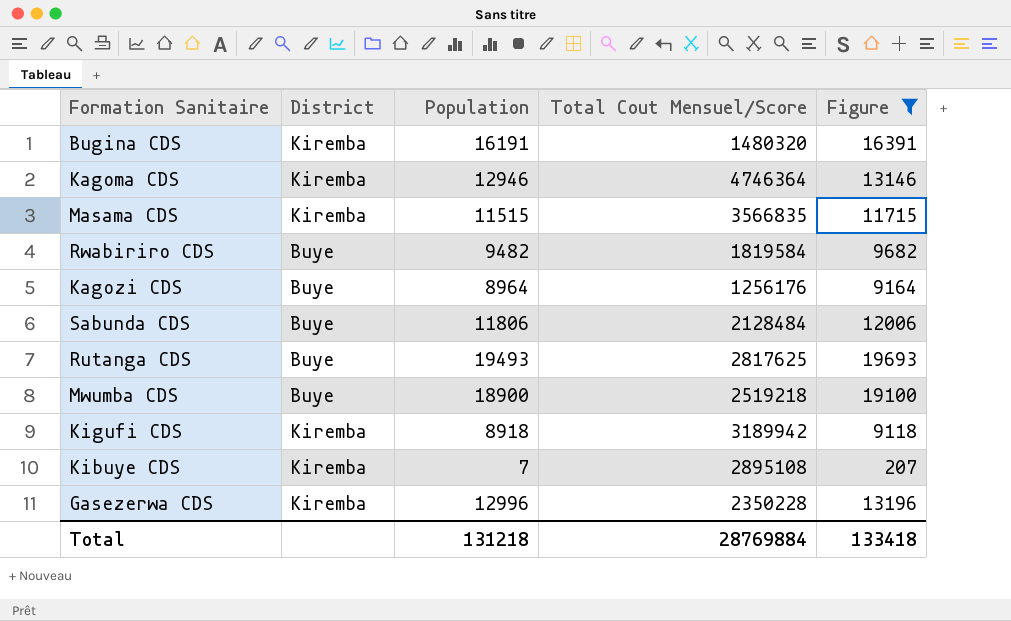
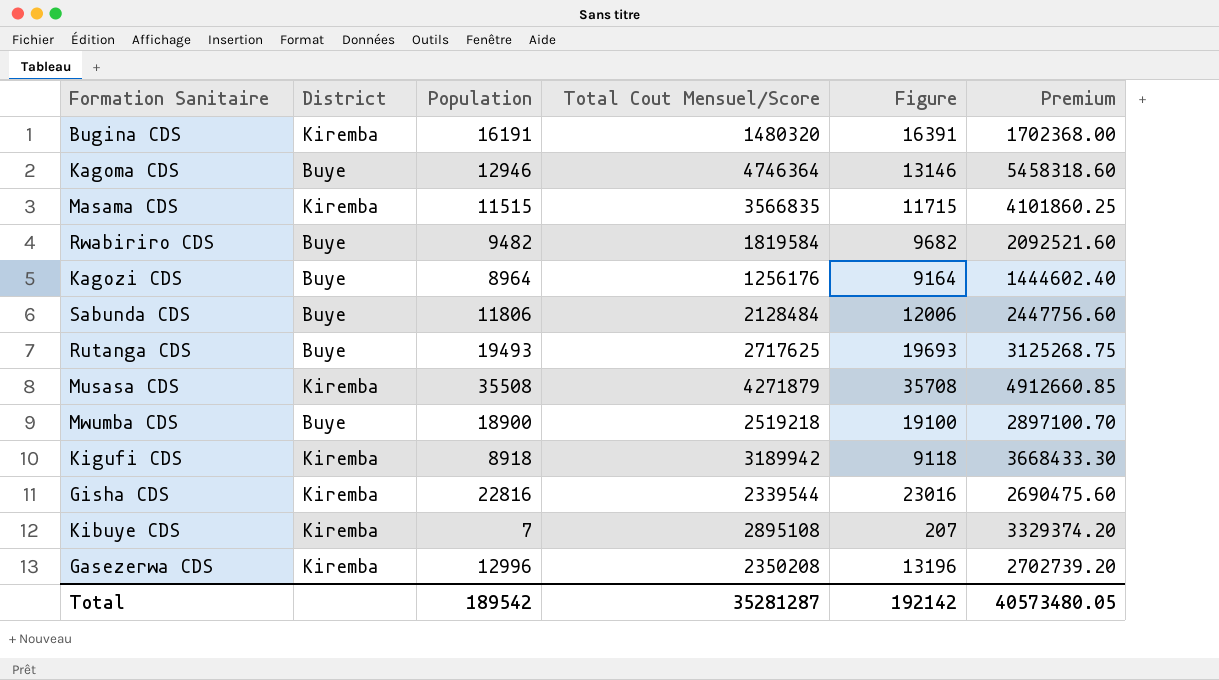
filter: Figure <= 19693 -> none
column Premium | formula: none -> [Total Cout Mensuel/Score] * 1.15
Kagoma CDS | District: Kiremba -> Buye
Rutanga CDS | Total Cout Mensuel/Score: 2817625 -> 2717625
Gasezerwa CDS | Total Cout Mensuel/Score: 2350228 -> 2350208
Total | Population: 131218 -> 189542
Total | Total Cout Mensuel/Score: 28769884 -> 35281287
Total | Figure: 133418 -> 192142

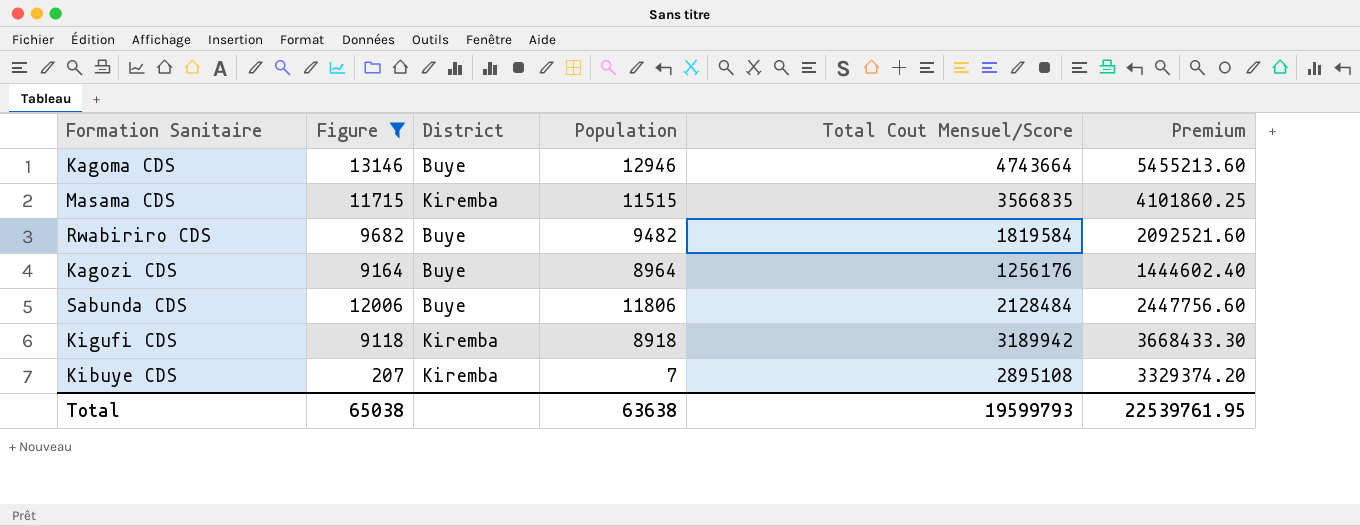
filter: none -> Figure <= 13146
column Figure | position: 5 -> 2
Kagoma CDS | Total Cout Mensuel/Score: 4746364 -> 4743664
Kagoma CDS | Premium: 5458318.60 -> 5455213.60
Total | Figure: 192142 -> 65038
Total | Population: 189542 -> 63638
Total | Total Cout Mensuel/Score: 35281287 -> 19599793
Total | Premium: 40573480.05 -> 22539761.95

